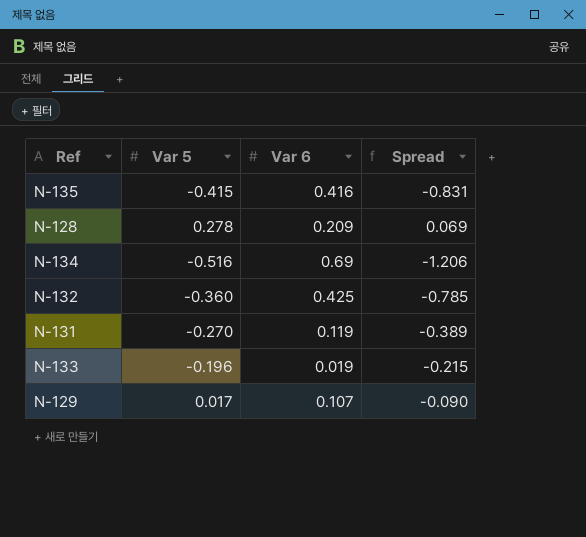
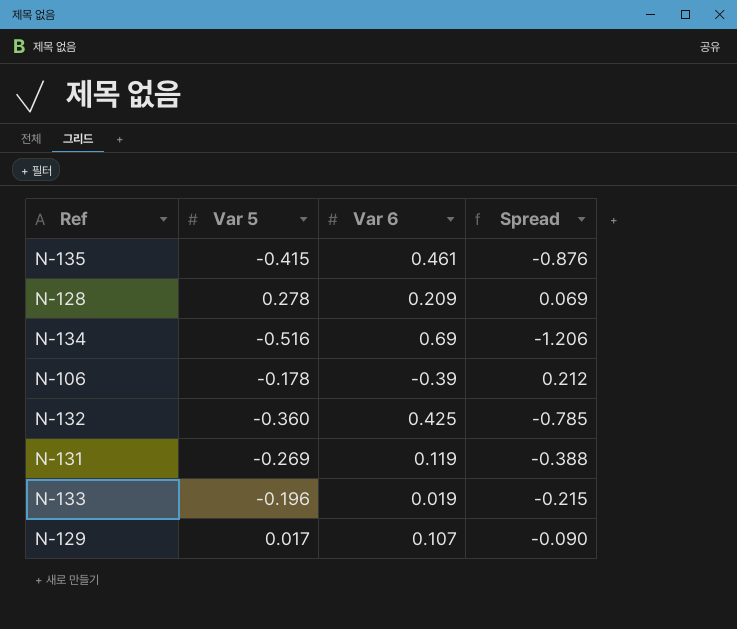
N-135 | Var 6: 0.416 -> 0.461
N-135 | Spread: -0.831 -> -0.876
row N-106: none -> -0.178 | -0.39 | 0.212
N-131 | Var 5: -0.270 -> -0.269
N-131 | Spread: -0.389 -> -0.388

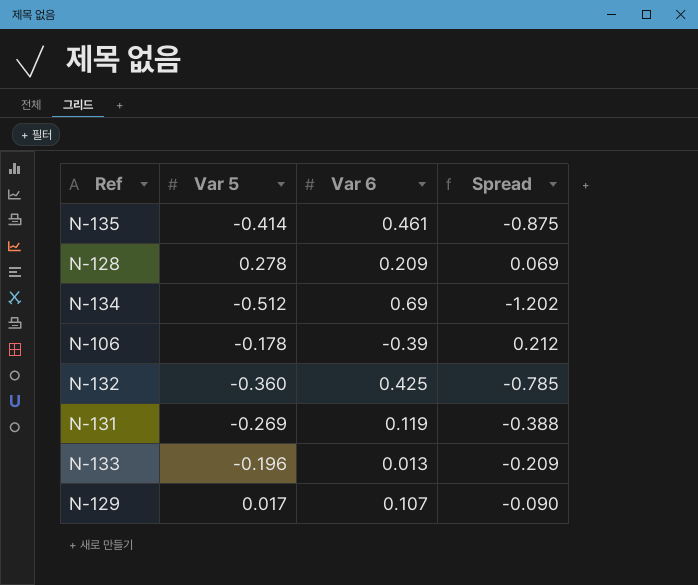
N-135 | Var 5: -0.415 -> -0.414
N-135 | Spread: -0.876 -> -0.875
N-134 | Var 5: -0.516 -> -0.512
N-134 | Spread: -1.206 -> -1.202
N-133 | Var 6: 0.019 -> 0.013
N-133 | Spread: -0.215 -> -0.209

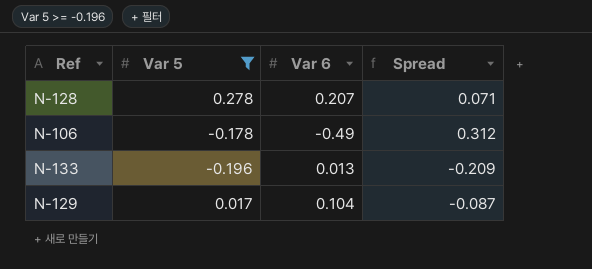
filter: none -> Var 5 >= -0.196
N-128 | Var 6: 0.209 -> 0.207
N-128 | Spread: 0.069 -> 0.071
N-106 | Var 6: -0.39 -> -0.49
N-106 | Spread: 0.212 -> 0.312
N-129 | Var 6: 0.107 -> 0.104
N-129 | Spread: -0.090 -> -0.087

